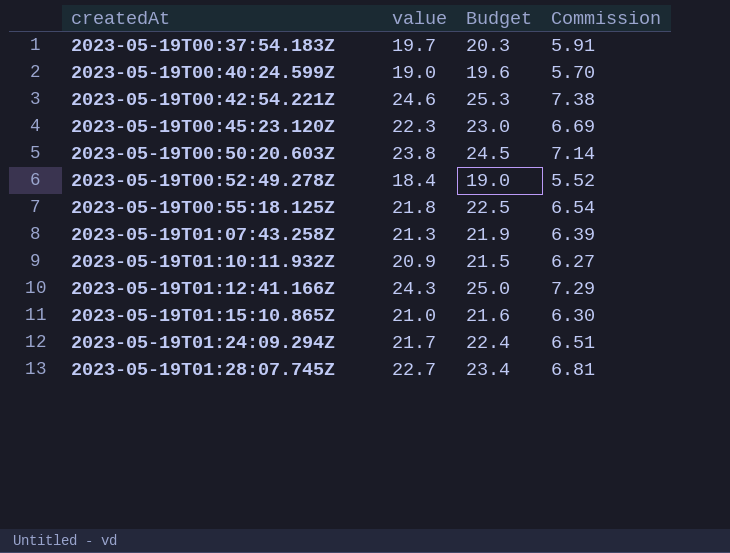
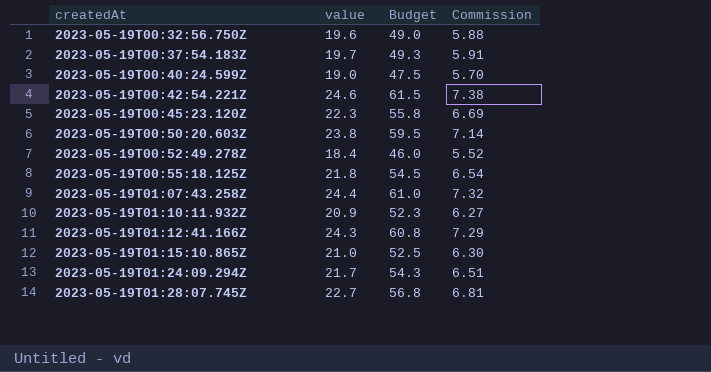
column Budget | formula: [value] * 1.03 -> [value] * 2.5
row 2023-05-19T00:32:56.750Z: none -> 19.6 | 49.0 | 5.88
2023-05-19T01:07:43.258Z | value: 21.3 -> 24.4
2023-05-19T01:07:43.258Z | Commission: 6.39 -> 7.32

